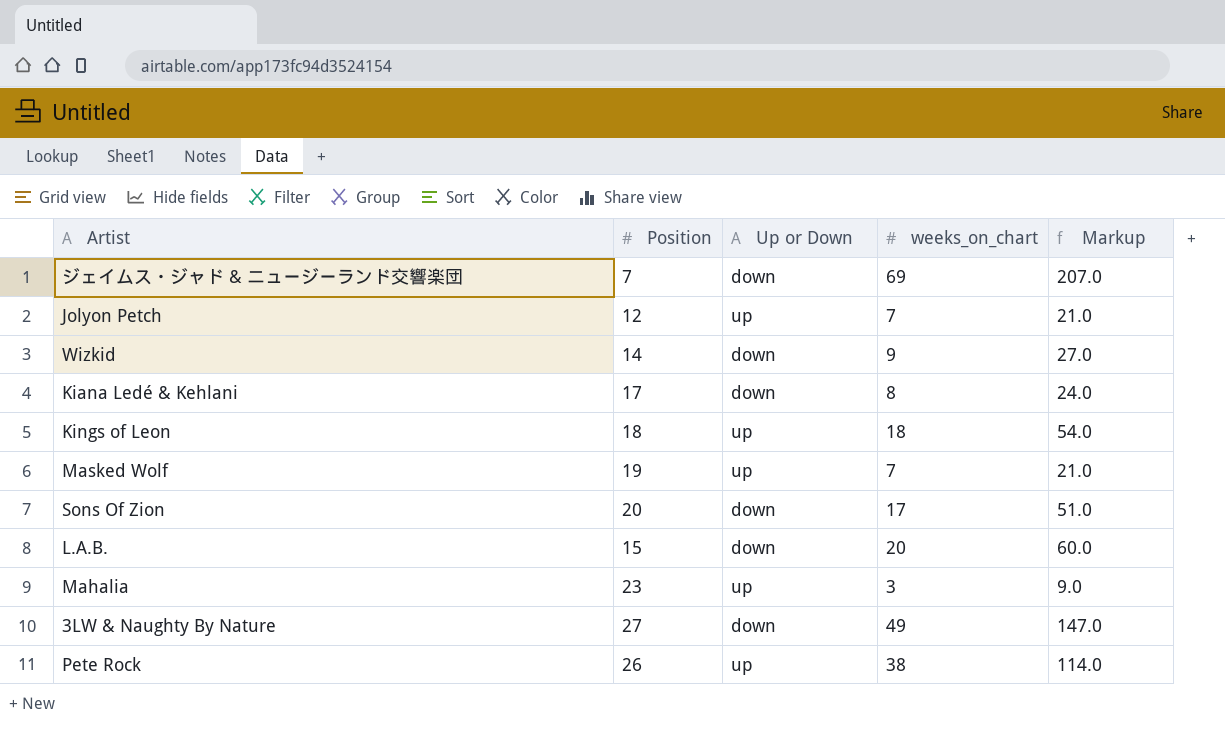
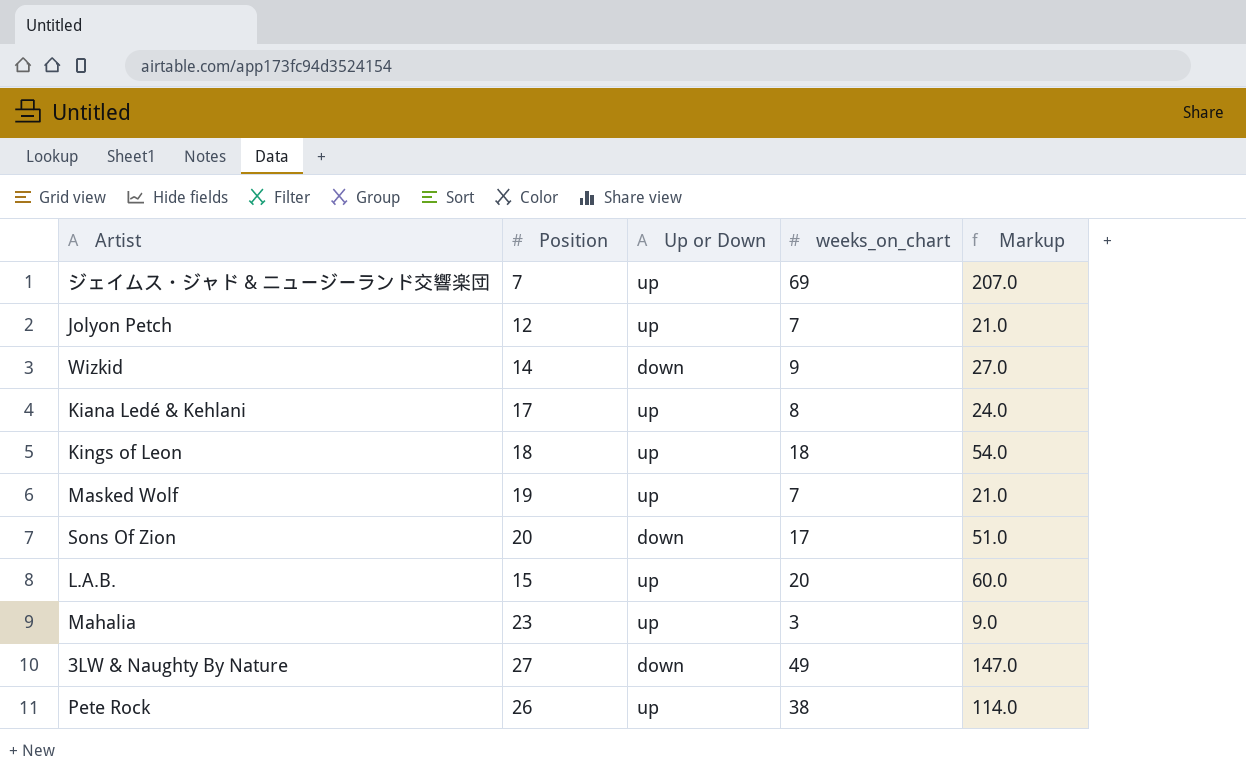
ジェイムス・ジャド & ニュージーランド交響楽団 | Up or Down: down -> up
Kiana Ledé & Kehlani | Up or Down: down -> up
L.A.B. | Up or Down: down -> up

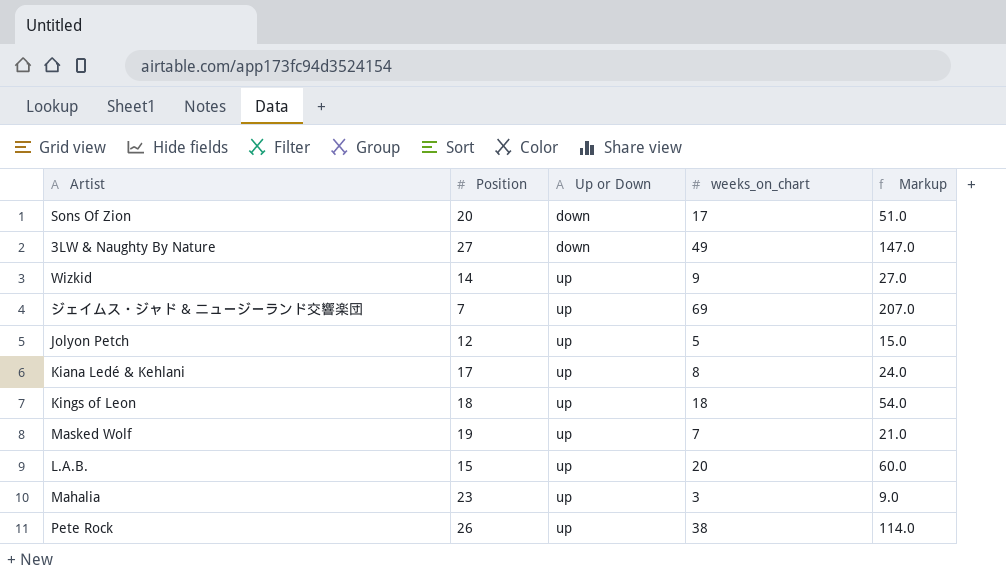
row order: none -> Up or Down ascending
Wizkid | Up or Down: down -> up
Jolyon Petch | weeks_on_chart: 7 -> 5
Jolyon Petch | Markup: 21.0 -> 15.0

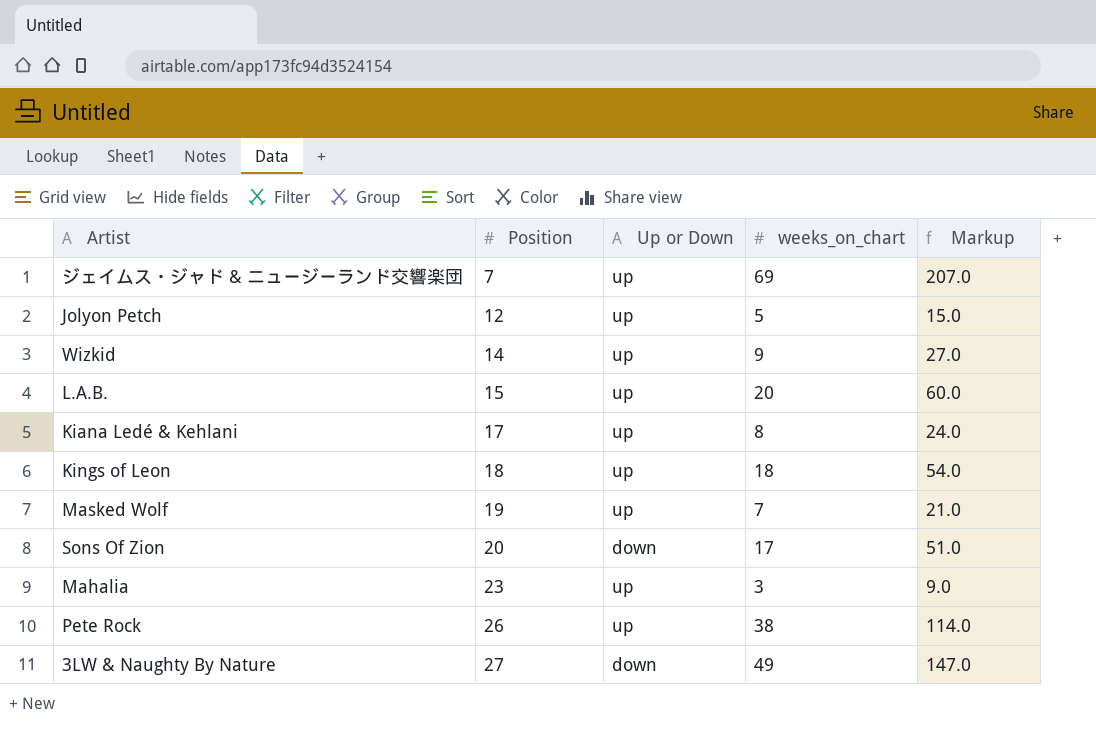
row order: Up or Down ascending -> Position ascending

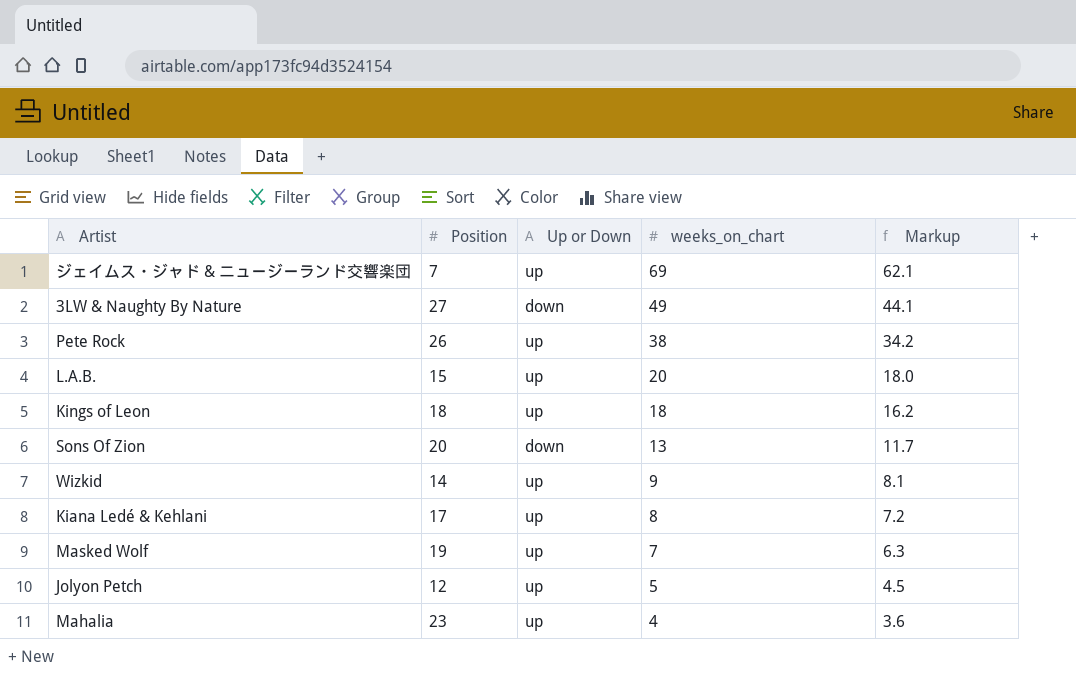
row order: Position ascending -> weeks_on_chart descending
column Markup | formula: [weeks_on_chart] * 3 -> [weeks_on_chart] * 0.9
Sons Of Zion | weeks_on_chart: 17 -> 13
Mahalia | weeks_on_chart: 3 -> 4

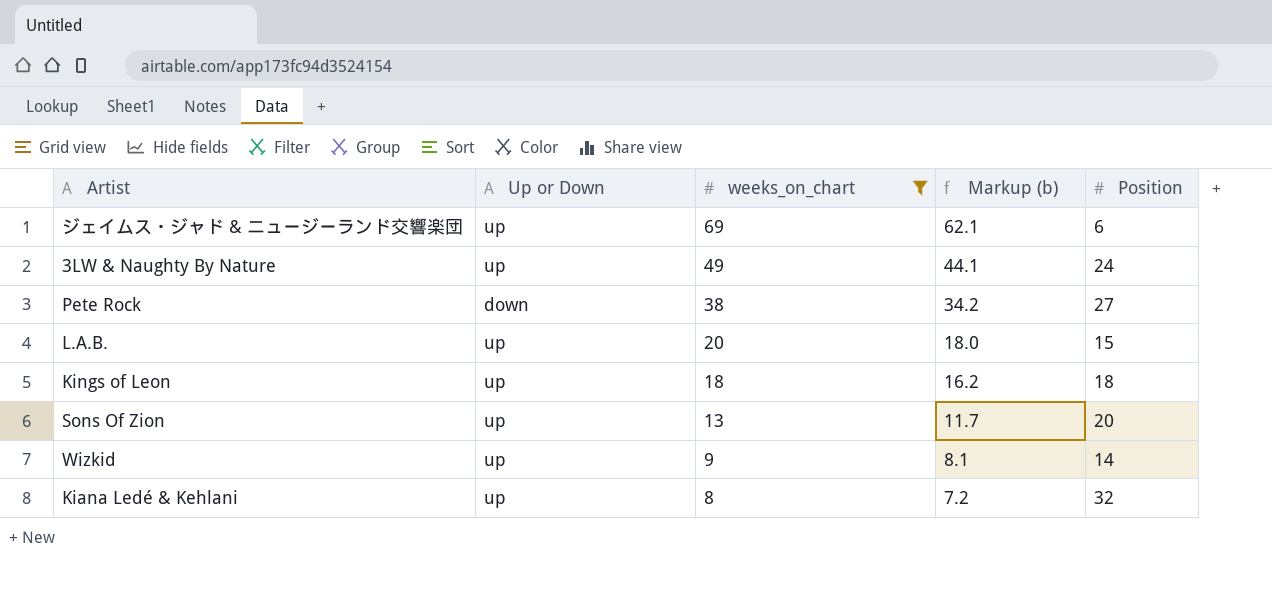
filter: none -> weeks_on_chart >= 8
column name: Markup -> Markup (b)
column Position | position: 2 -> 5
ジェイムス・ジャド & ニュージーランド交響楽団 | Position: 7 -> 6
3LW & Naughty By Nature | Up or Down: down -> up
3LW & Naughty By Nature | Position: 27 -> 24
Pete Rock | Up or Down: up -> down
Pete Rock | Position: 26 -> 27
Sons Of Zion | Up or Down: down -> up
Kiana Ledé & Kehlani | Position: 17 -> 32

